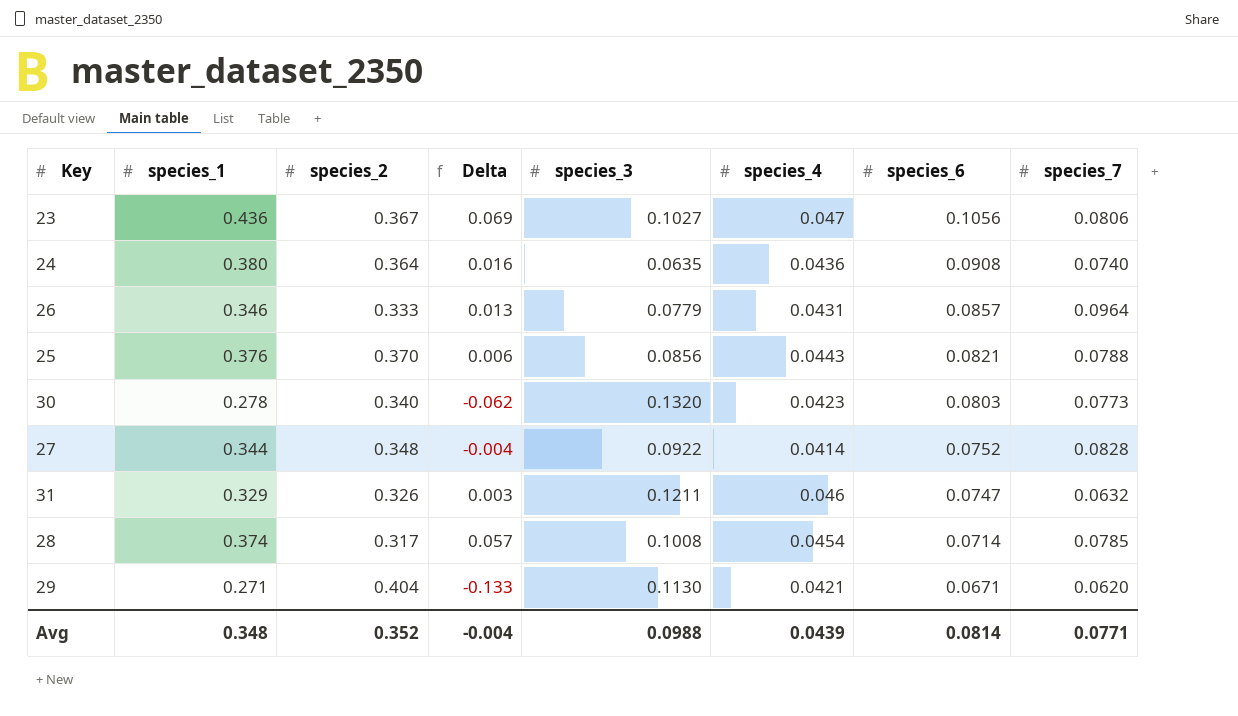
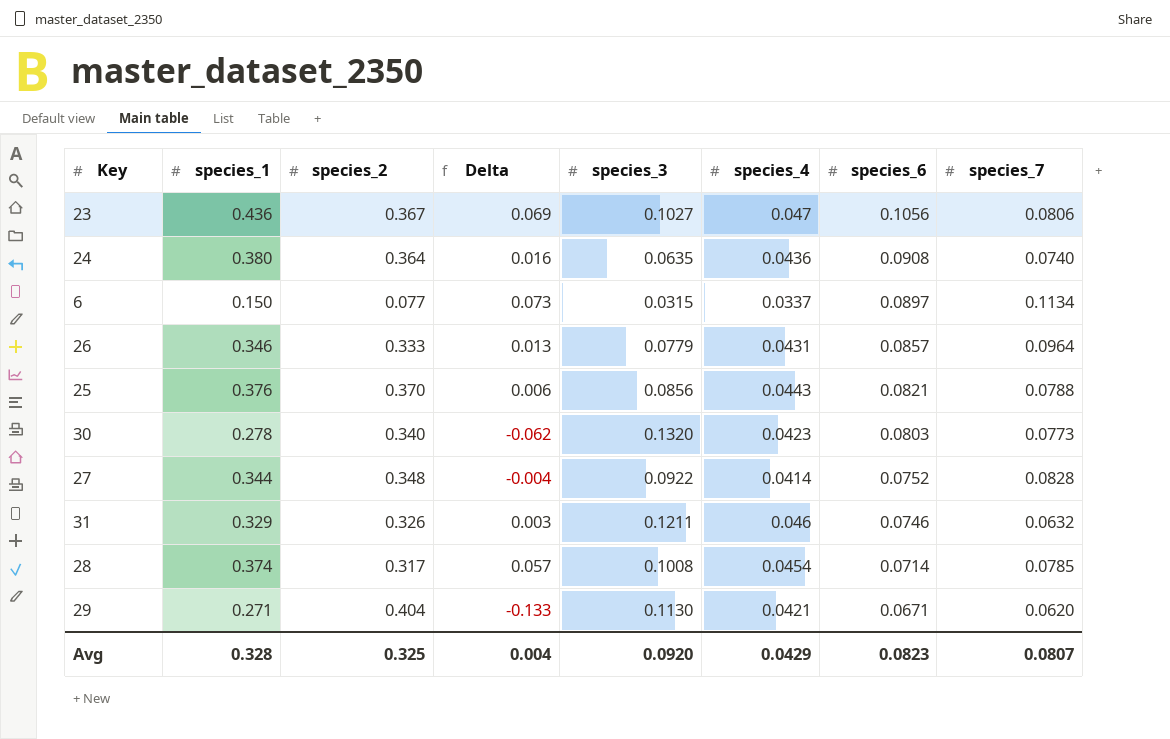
row 6: none -> 0.150 | 0.077 | 0.073 | 0.0315 | 0.0337 | 0.0897 | 0.1134
31 | species_6: 0.0747 -> 0.0746
Avg | species_1: 0.348 -> 0.328
Avg | species_2: 0.352 -> 0.325
Avg | Delta: -0.004 -> 0.004
Avg | species_3: 0.0988 -> 0.0920
Avg | species_4: 0.0439 -> 0.0429
Avg | species_6: 0.0814 -> 0.0823
Avg | species_7: 0.0771 -> 0.0807

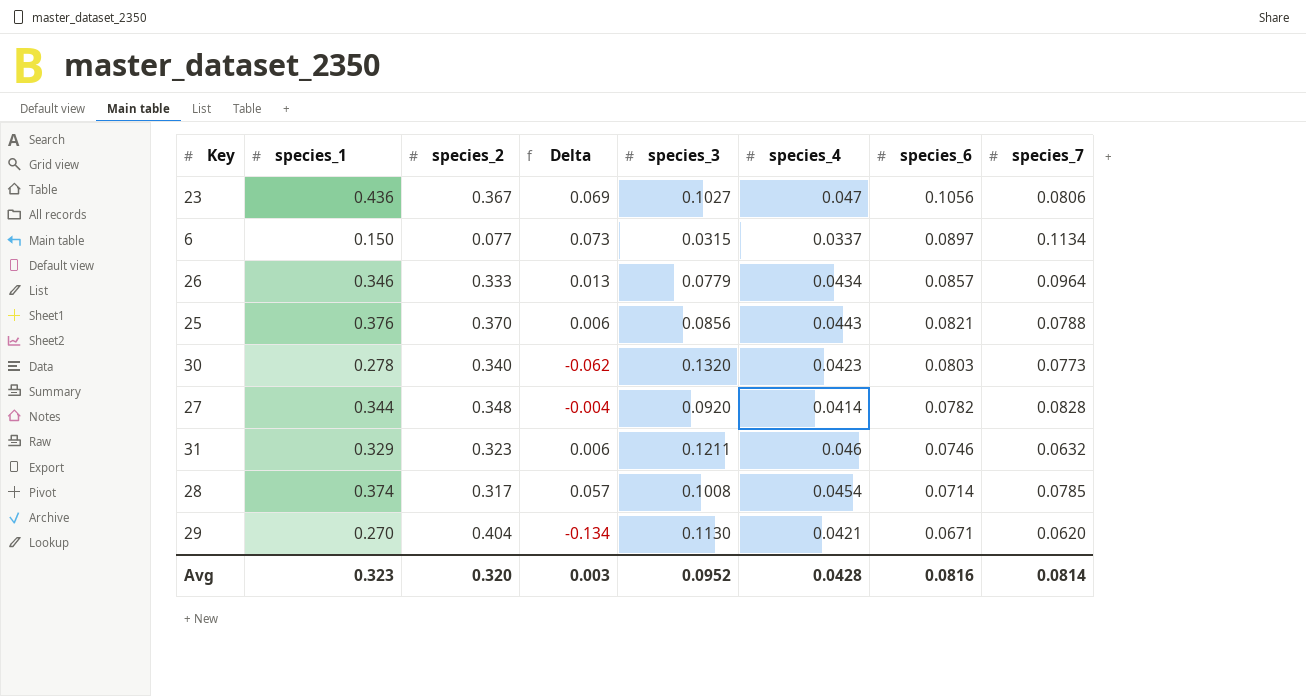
row 24: 0.380 | 0.364 | 0.016 | 0.0635 | 0.0436 | 0.0908 | 0.0740 -> none
26 | species_4: 0.0431 -> 0.0434
27 | species_3: 0.0922 -> 0.0920
27 | species_6: 0.0752 -> 0.0782
31 | species_2: 0.326 -> 0.323
31 | Delta: 0.003 -> 0.006
29 | species_1: 0.271 -> 0.270
29 | Delta: -0.133 -> -0.134
Avg | species_1: 0.328 -> 0.323
Avg | species_2: 0.325 -> 0.320
Avg | Delta: 0.004 -> 0.003
Avg | species_3: 0.0920 -> 0.0952
Avg | species_4: 0.0429 -> 0.0428
Avg | species_6: 0.0823 -> 0.0816
Avg | species_7: 0.0807 -> 0.0814

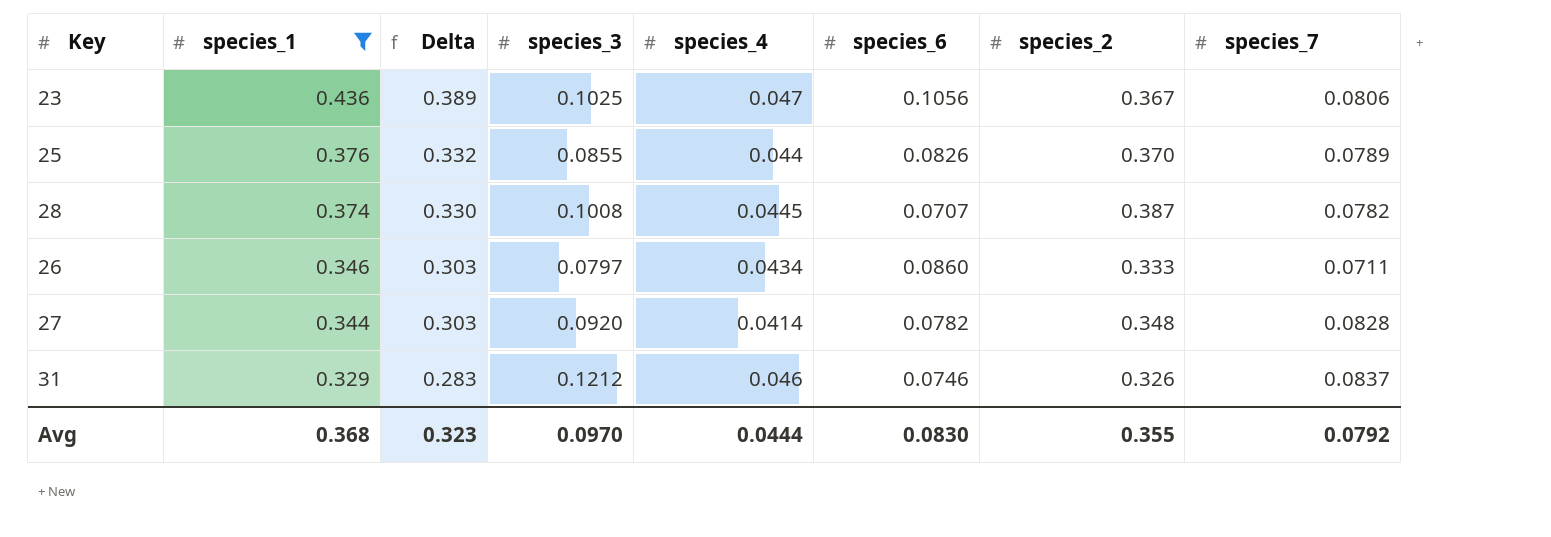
filter: none -> species_1 >= 0.329
row order: species_6 descending -> species_1 descending
column Delta | formula: [species_1] - [species_2] -> [species_1] - [species_4]
column species_2 | position: 3 -> 7
23 | species_3: 0.1027 -> 0.1025
25 | species_3: 0.0856 -> 0.0855
25 | species_4: 0.0443 -> 0.044
25 | species_6: 0.0821 -> 0.0826
25 | species_7: 0.0788 -> 0.0789
28 | species_4: 0.0454 -> 0.0445
28 | species_6: 0.0714 -> 0.0707
28 | species_2: 0.317 -> 0.387
28 | species_7: 0.0785 -> 0.0782
26 | species_3: 0.0779 -> 0.0797
26 | species_6: 0.0857 -> 0.0860
26 | species_7: 0.0964 -> 0.0711
31 | species_3: 0.1211 -> 0.1212
31 | species_2: 0.323 -> 0.326
31 | species_7: 0.0632 -> 0.0837
Avg | species_1: 0.323 -> 0.368
Avg | Delta: 0.003 -> 0.323
Avg | species_3: 0.0952 -> 0.0970
Avg | species_4: 0.0428 -> 0.0444
Avg | species_6: 0.0816 -> 0.0830
Avg | species_2: 0.320 -> 0.355
Avg | species_7: 0.0814 -> 0.0792

